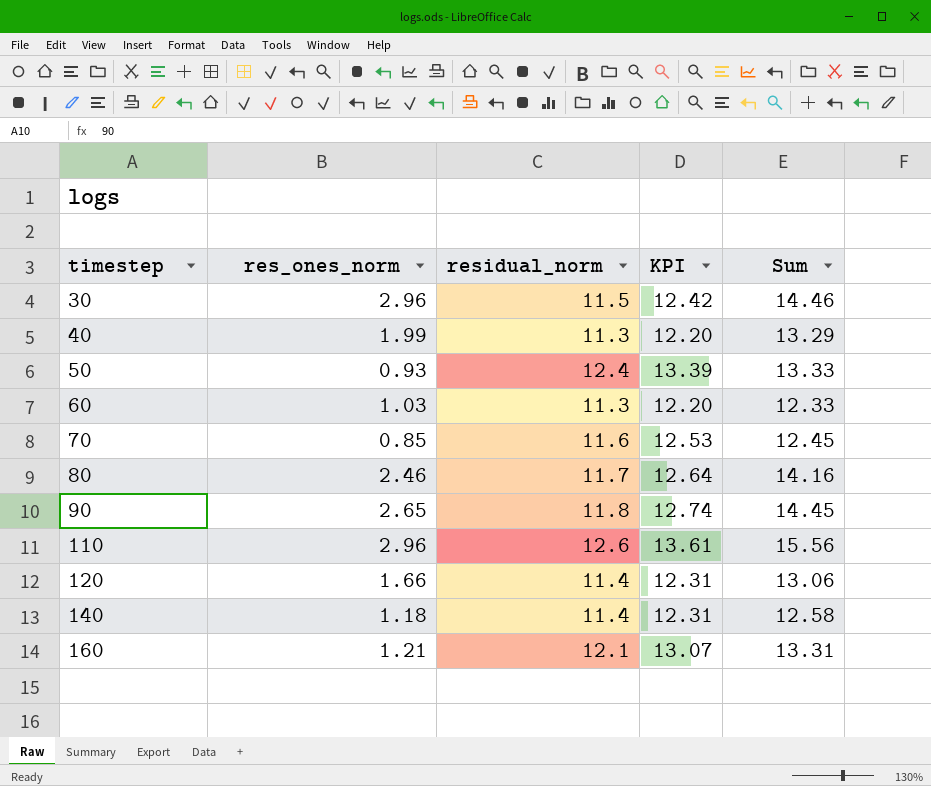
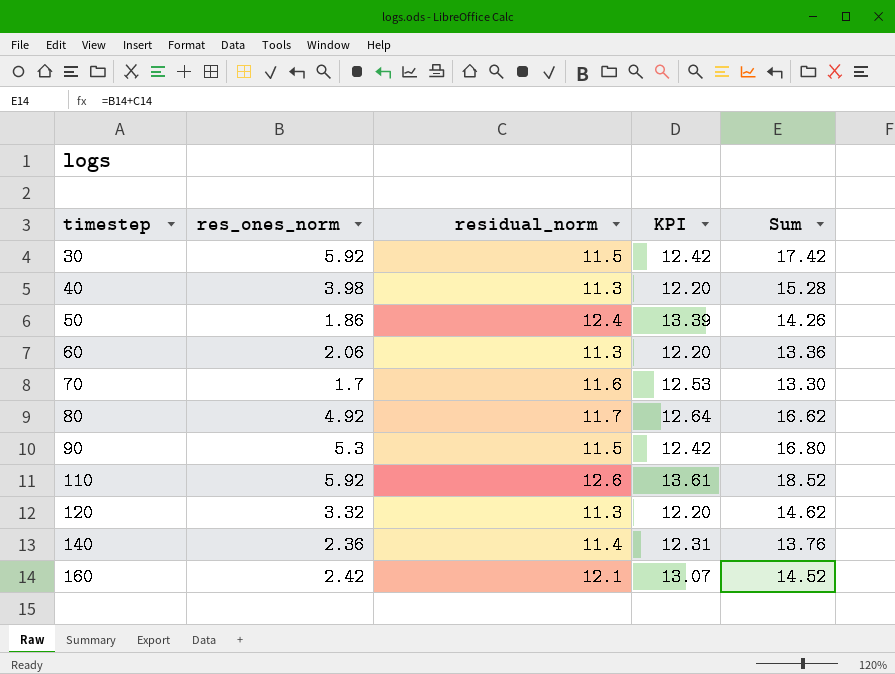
30 | res_ones_norm: 2.96 -> 5.92
30 | Sum: 14.46 -> 17.42
40 | res_ones_norm: 1.99 -> 3.98
40 | Sum: 13.29 -> 15.28
50 | res_ones_norm: 0.93 -> 1.86
50 | Sum: 13.33 -> 14.26
60 | res_ones_norm: 1.03 -> 2.06
60 | Sum: 12.33 -> 13.36
70 | res_ones_norm: 0.85 -> 1.7
70 | Sum: 12.45 -> 13.30
80 | res_ones_norm: 2.46 -> 4.92
80 | Sum: 14.16 -> 16.62
90 | res_ones_norm: 2.65 -> 5.3
90 | residual_norm: 11.8 -> 11.5
90 | KPI: 12.74 -> 12.42
90 | Sum: 14.45 -> 16.80
110 | res_ones_norm: 2.96 -> 5.92
110 | Sum: 15.56 -> 18.52
120 | res_ones_norm: 1.66 -> 3.32
120 | residual_norm: 11.4 -> 11.3
120 | KPI: 12.31 -> 12.20
120 | Sum: 13.06 -> 14.62
140 | res_ones_norm: 1.18 -> 2.36
140 | Sum: 12.58 -> 13.76
160 | res_ones_norm: 1.21 -> 2.42
160 | Sum: 13.31 -> 14.52

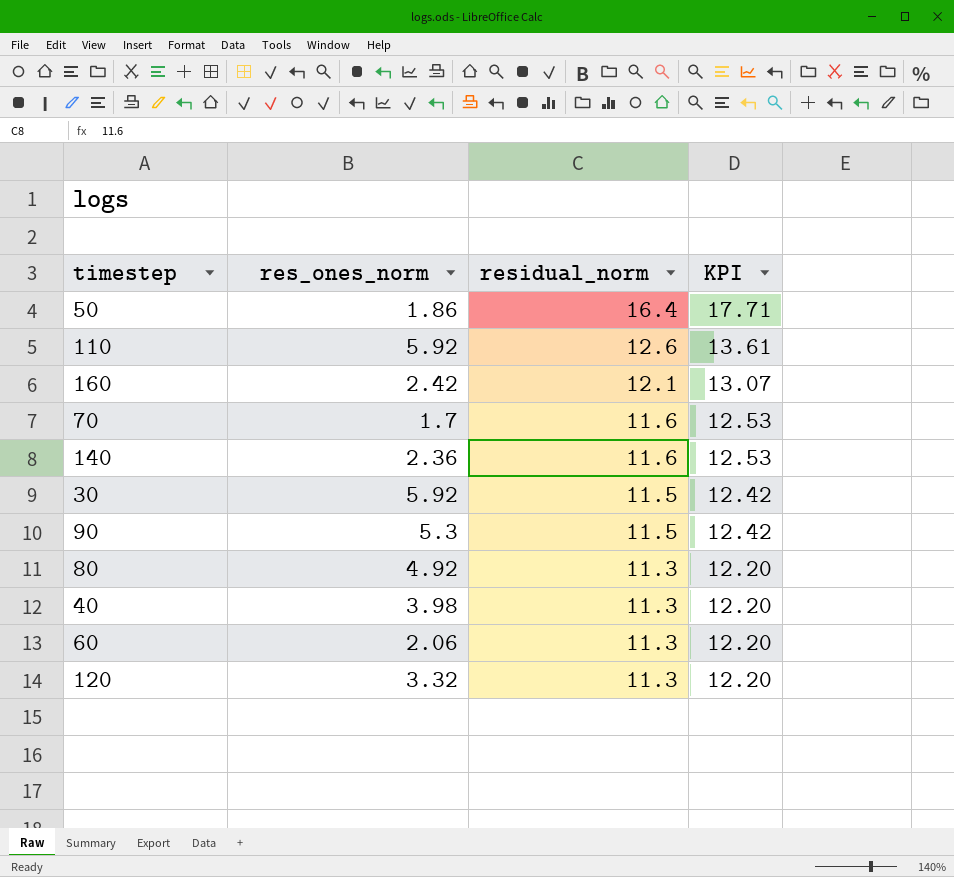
row order: timestep ascending -> residual_norm descending
column Sum | formula: [res_ones_norm] + [residual_norm] -> none
50 | residual_norm: 12.4 -> 16.4
50 | KPI: 13.39 -> 17.71
140 | residual_norm: 11.4 -> 11.6
140 | KPI: 12.31 -> 12.53
80 | residual_norm: 11.7 -> 11.3
80 | KPI: 12.64 -> 12.20

